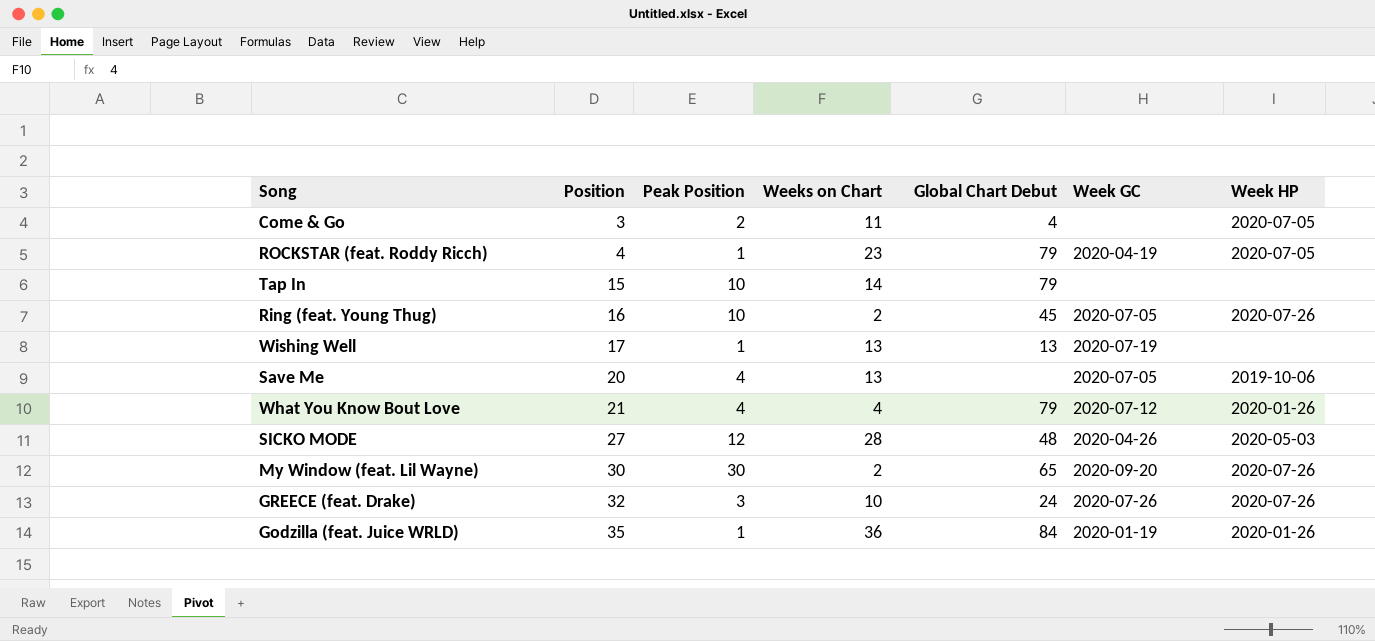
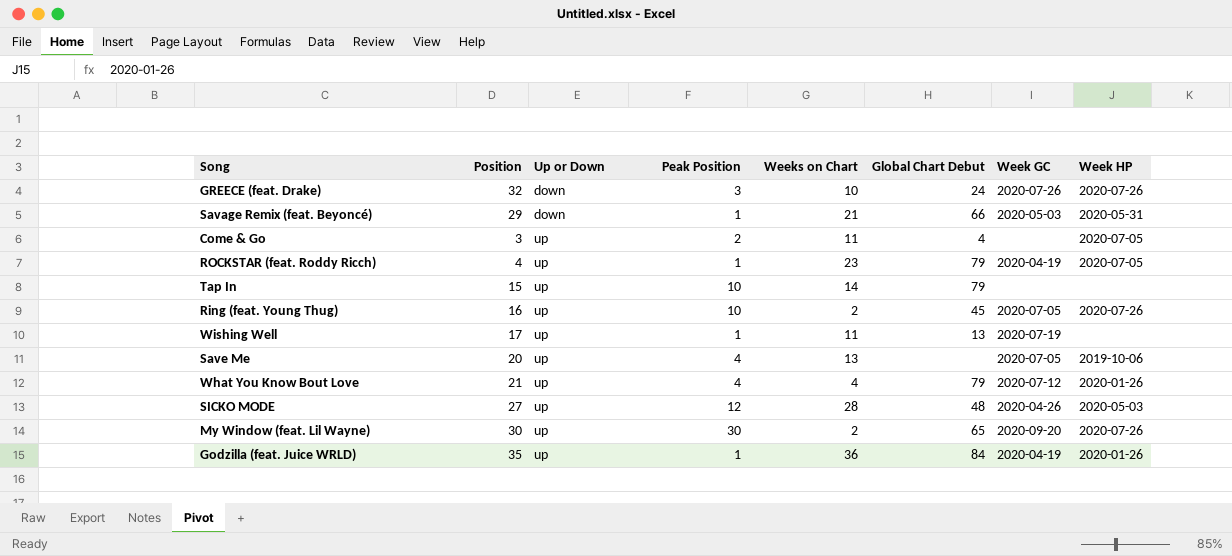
row order: Position ascending -> Up or Down ascending
column Up or Down | position: none -> 3
row Savage Remix (feat. Beyoncé): none -> 29 | down | 1 | 21 | 66 | 2020-05-03 | 2020-05-31
Wishing Well | Weeks on Chart: 13 -> 11
Godzilla (feat. Juice WRLD) | Week GC: 2020-01-19 -> 2020-04-19

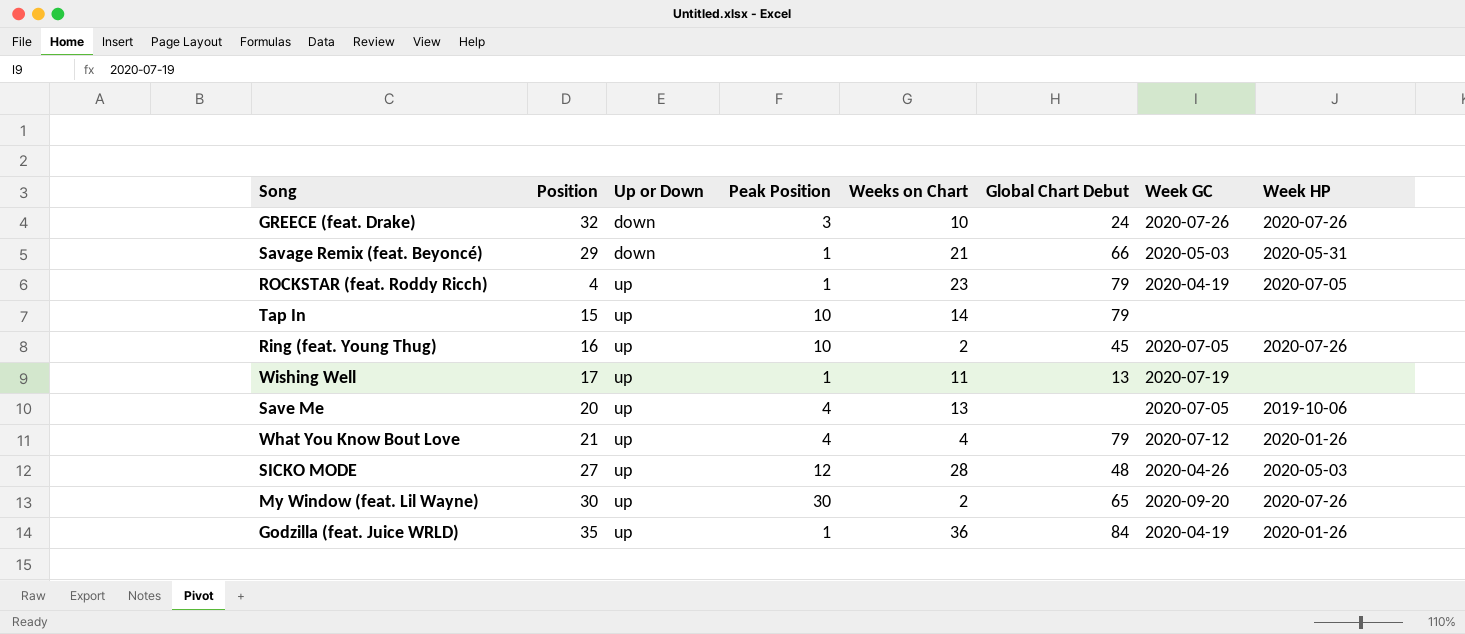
row Come & Go: 3 | up | 2 | 11 | 4 | none | 2020-07-05 -> none

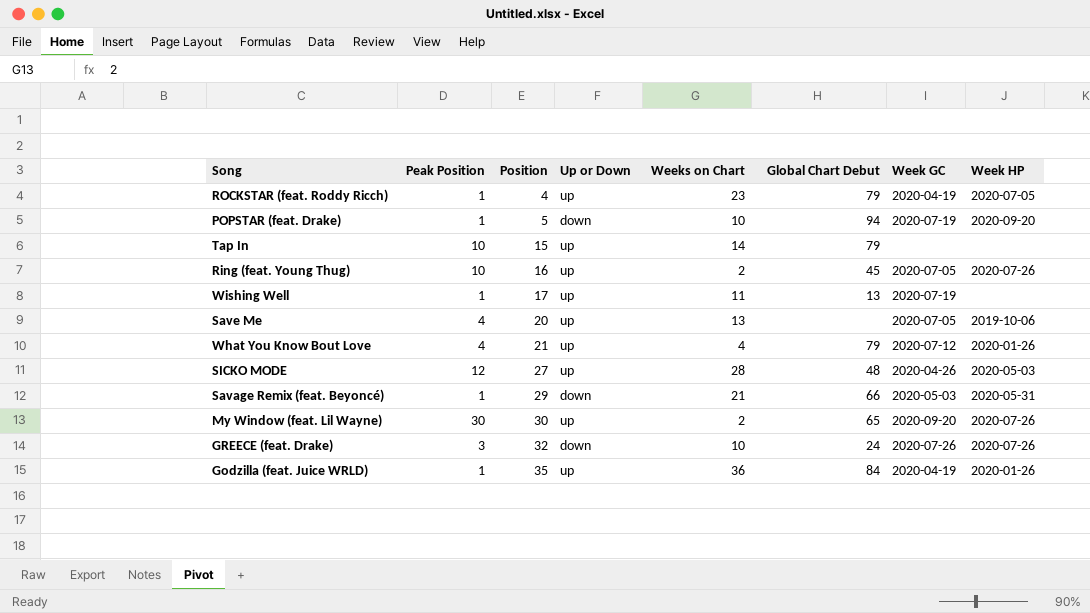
row order: Up or Down ascending -> Position ascending
column Peak Position | position: 4 -> 2
row POPSTAR (feat. Drake): none -> 1 | 5 | down | 10 | 94 | 2020-07-19 | 2020-09-20

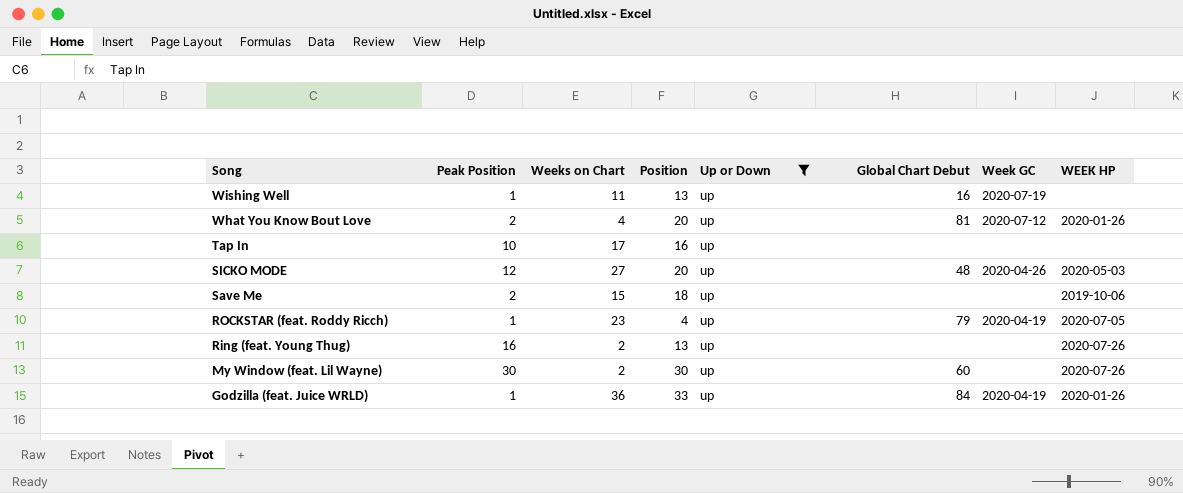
filter: none -> Up or Down = up
row order: Position ascending -> Song descending
column Weeks on Chart | position: 5 -> 3
column name: Week HP -> WEEK HP
Wishing Well | Position: 17 -> 13
Wishing Well | Global Chart Debut: 13 -> 16
What You Know Bout Love | Peak Position: 4 -> 2
What You Know Bout Love | Position: 21 -> 20
What You Know Bout Love | Global Chart Debut: 79 -> 81
Tap In | Weeks on Chart: 14 -> 17
Tap In | Position: 15 -> 16
Tap In | Global Chart Debut: 79 -> none
SICKO MODE | Weeks on Chart: 28 -> 27
SICKO MODE | Position: 27 -> 20
Save Me | Peak Position: 4 -> 2
Save Me | Weeks on Chart: 13 -> 15
Save Me | Position: 20 -> 18
Save Me | Week GC: 2020-07-05 -> none
Ring (feat. Young Thug) | Peak Position: 10 -> 16
Ring (feat. Young Thug) | Position: 16 -> 13
Ring (feat. Young Thug) | Global Chart Debut: 45 -> none
Ring (feat. Young Thug) | Week GC: 2020-07-05 -> none
My Window (feat. Lil Wayne) | Global Chart Debut: 65 -> 60
My Window (feat. Lil Wayne) | Week GC: 2020-09-20 -> none
Godzilla (feat. Juice WRLD) | Position: 35 -> 33

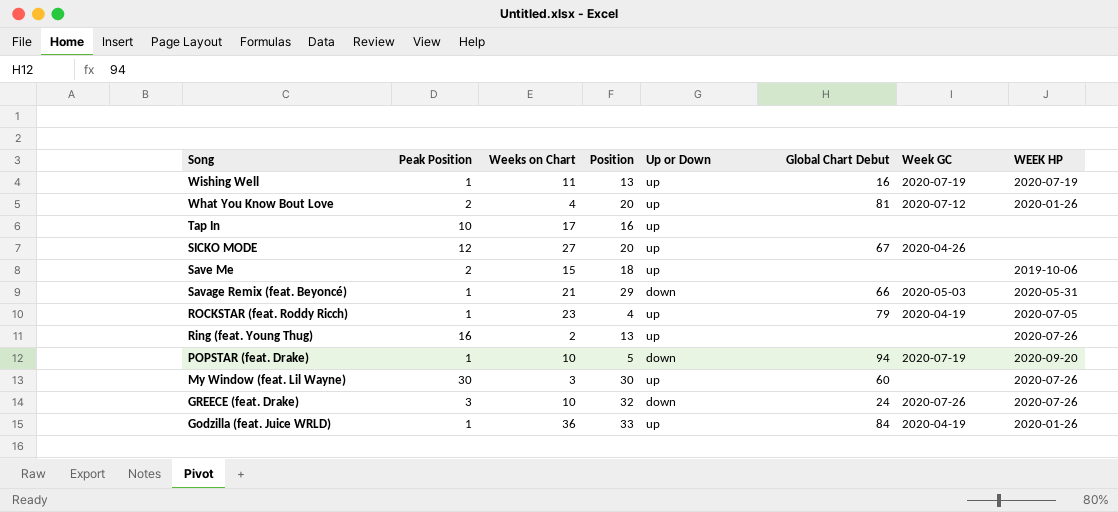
filter: Up or Down = up -> none
Wishing Well | WEEK HP: none -> 2020-07-19
SICKO MODE | Global Chart Debut: 48 -> 67
SICKO MODE | WEEK HP: 2020-05-03 -> none
My Window (feat. Lil Wayne) | Weeks on Chart: 2 -> 3

